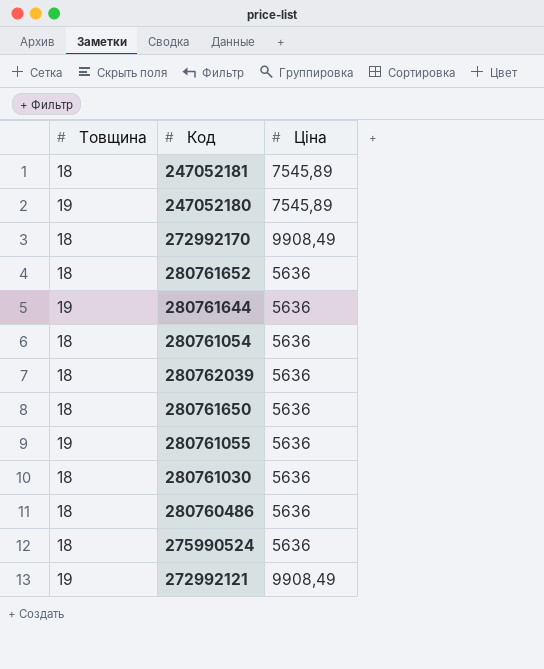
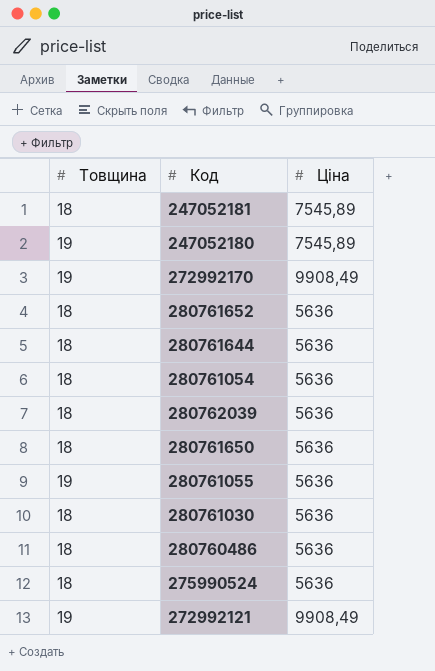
272992170 | Товщина: 18 -> 19
280761644 | Товщина: 19 -> 18

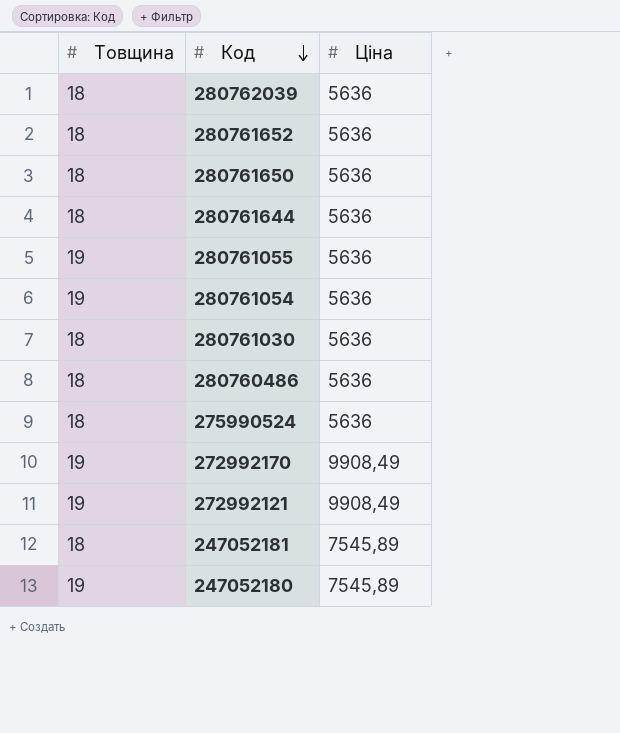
row order: none -> Код descending
280761054 | Товщина: 18 -> 19

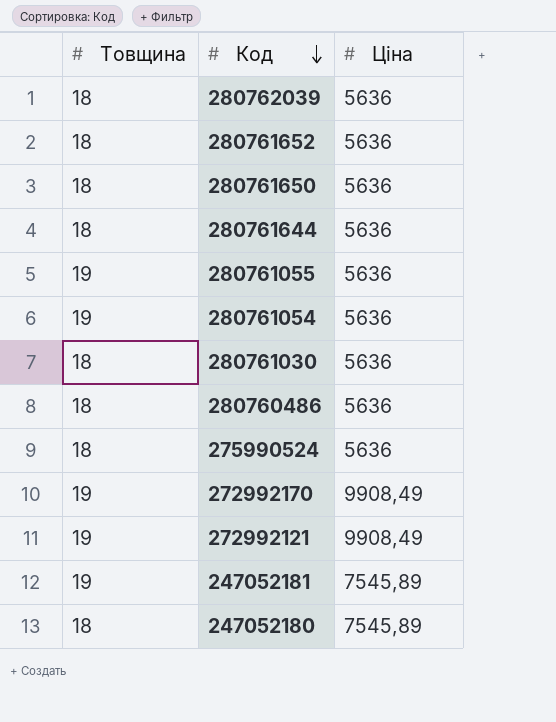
247052181 | Товщина: 18 -> 19
247052180 | Товщина: 19 -> 18

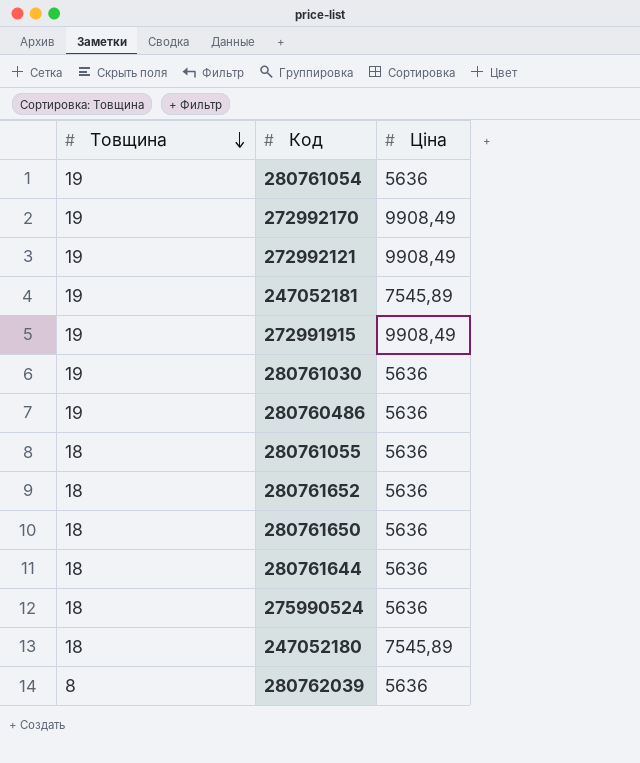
row order: Код descending -> Товщина descending
row 272991915: none -> 19 | 9908,49
280761030 | Товщина: 18 -> 19
280760486 | Товщина: 18 -> 19
280761055 | Товщина: 19 -> 18
280762039 | Товщина: 18 -> 8

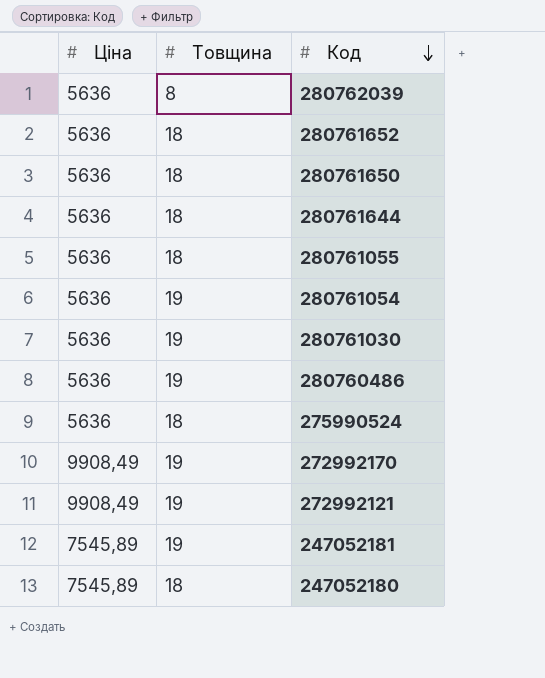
row order: Товщина descending -> Код descending
column Ціна | position: 3 -> 1
row 272991915: 19 | 9908,49 -> none

